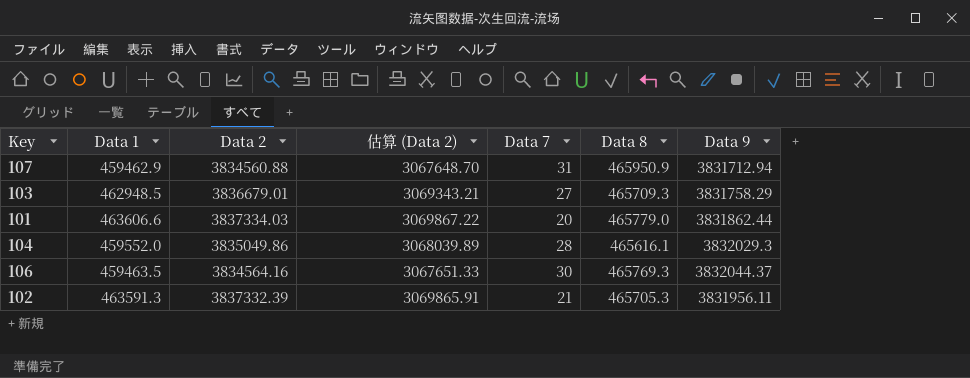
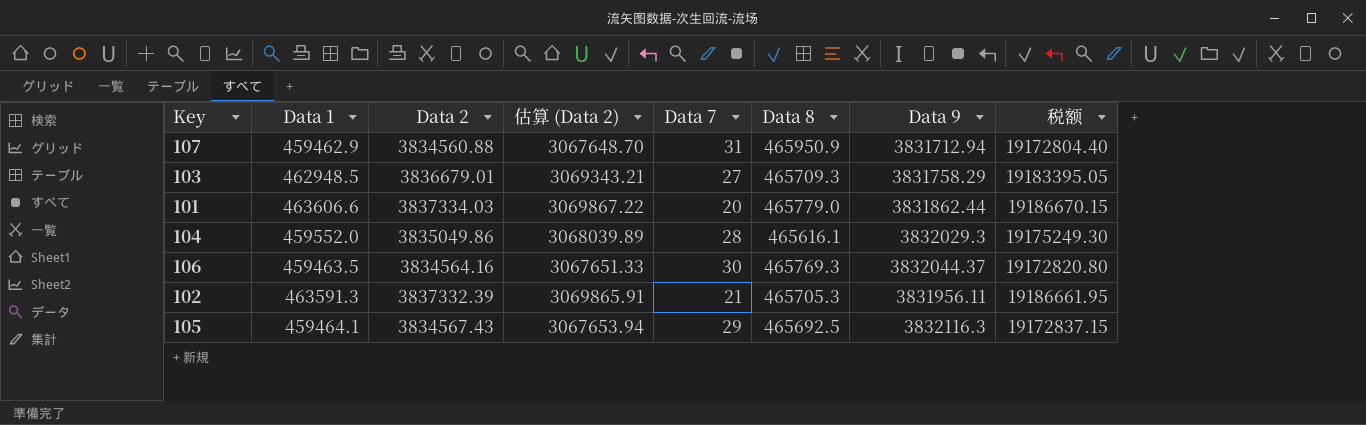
column 税额 | formula: none -> [Data 2] * 5
row 105: none -> 459464.1 | 3834567.43 | 3067653.94 | 29 | 465692.5 | 3832116.3 | 19172837.15

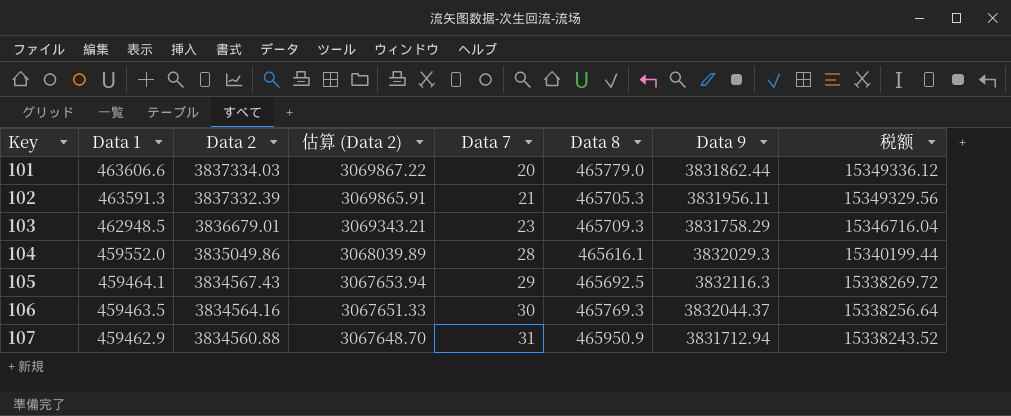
row order: none -> Key ascending
column 税额 | formula: [Data 2] * 5 -> [Data 2] * 4
103 | Data 7: 27 -> 23

